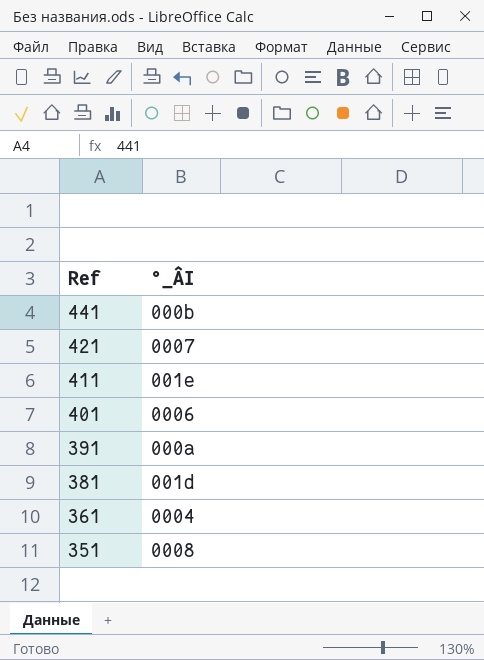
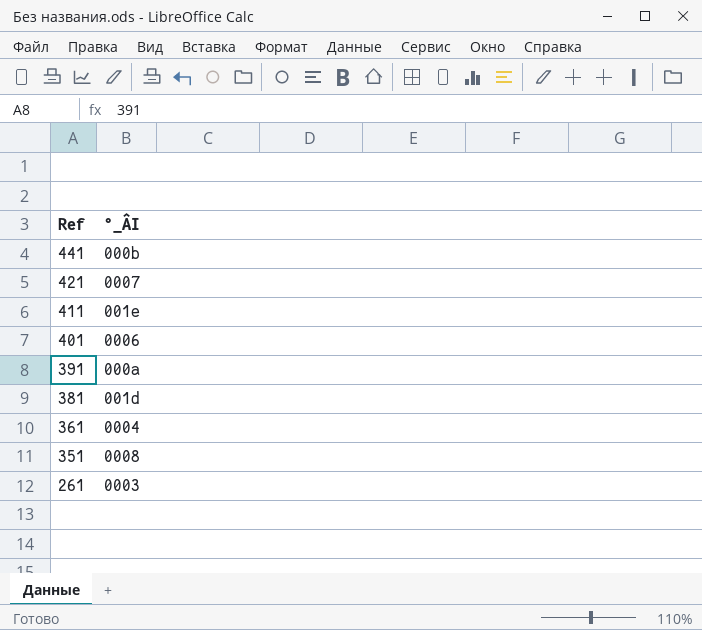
row 261: none -> 0003

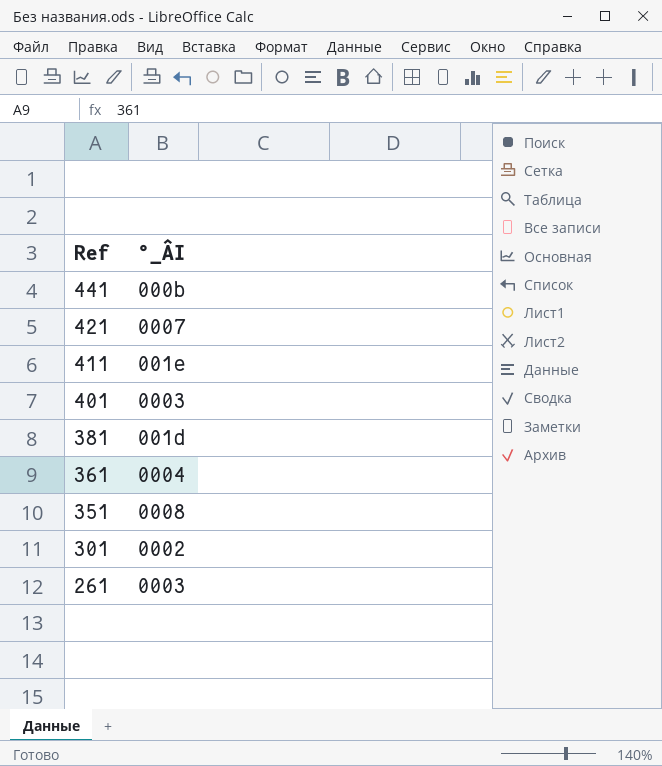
row 391: 000a -> none
401 | °_ÂI: 0006 -> 0003
row 301: none -> 0002

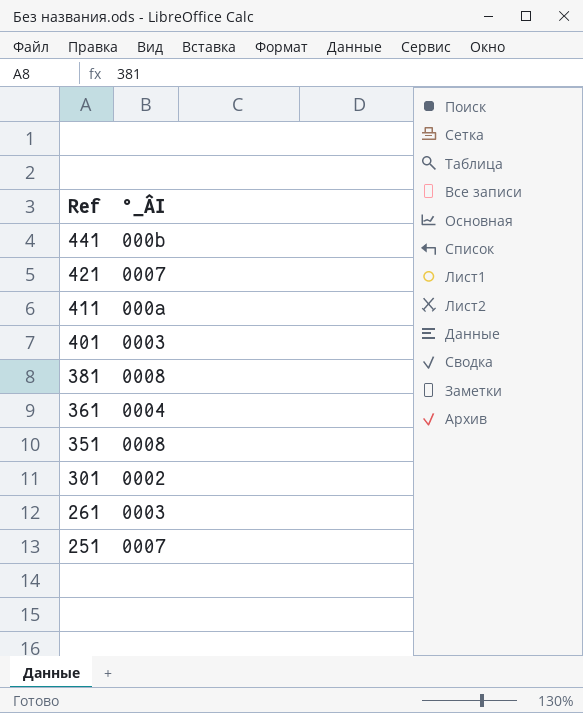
411 | °_ÂI: 001e -> 000a
381 | °_ÂI: 001d -> 0008
row 251: none -> 0007

